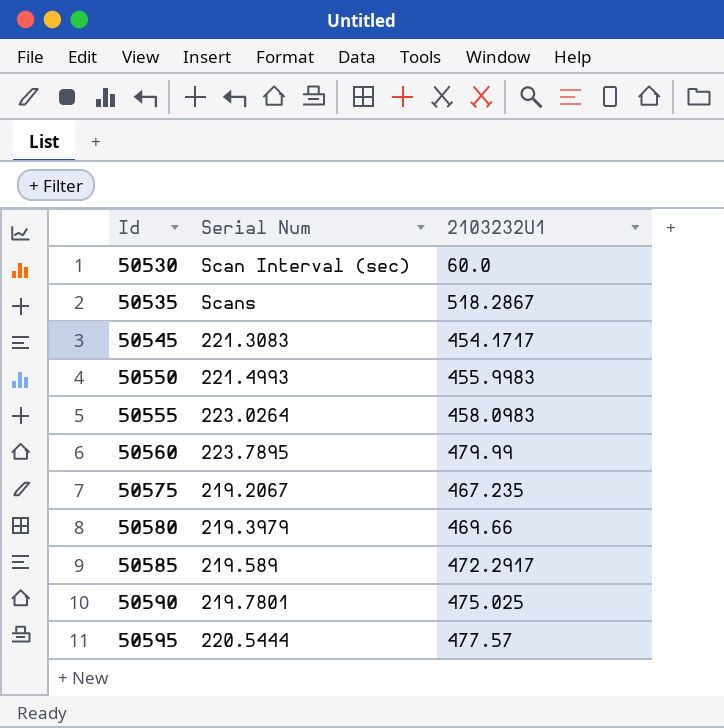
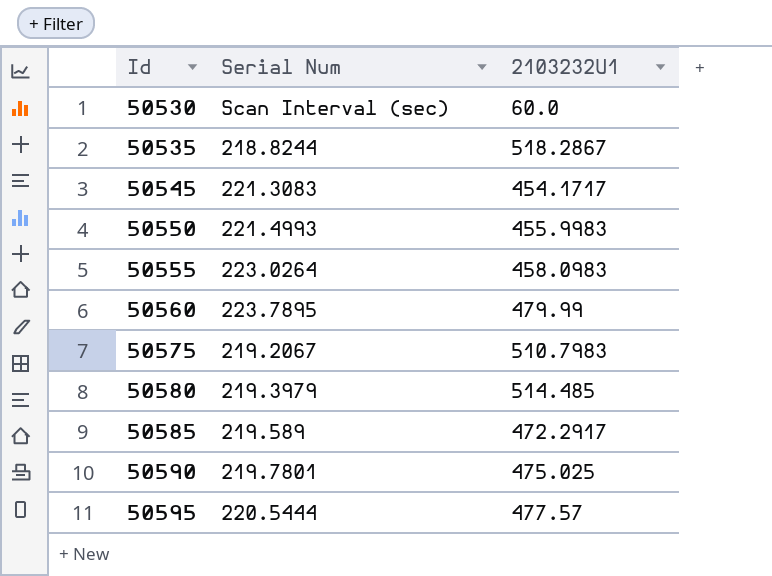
50535 | Serial Num: Scans -> 218.8244
50575 | 2103232U1: 467.235 -> 510.7983
50580 | 2103232U1: 469.66 -> 514.485

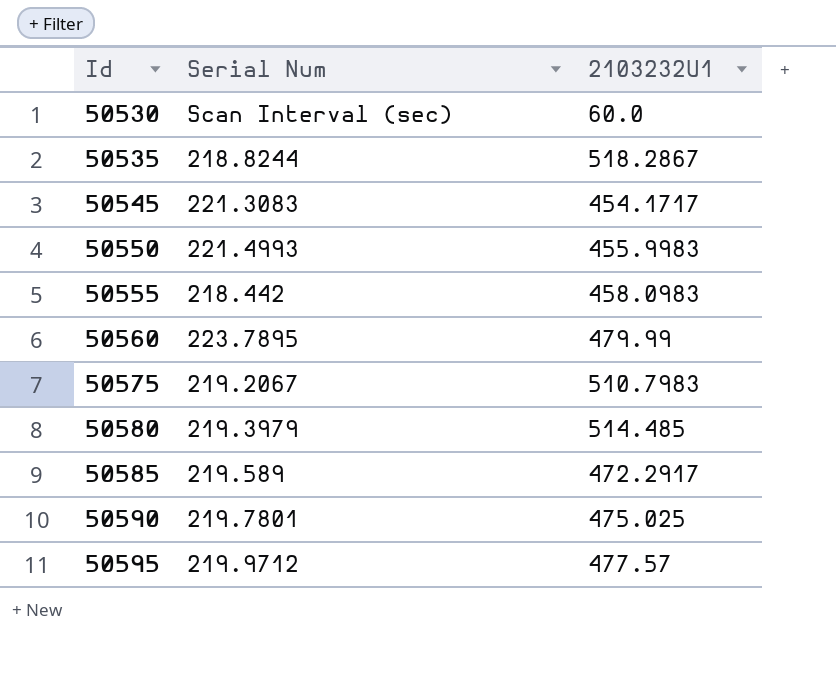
50555 | Serial Num: 223.0264 -> 218.442
50595 | Serial Num: 220.5444 -> 219.9712

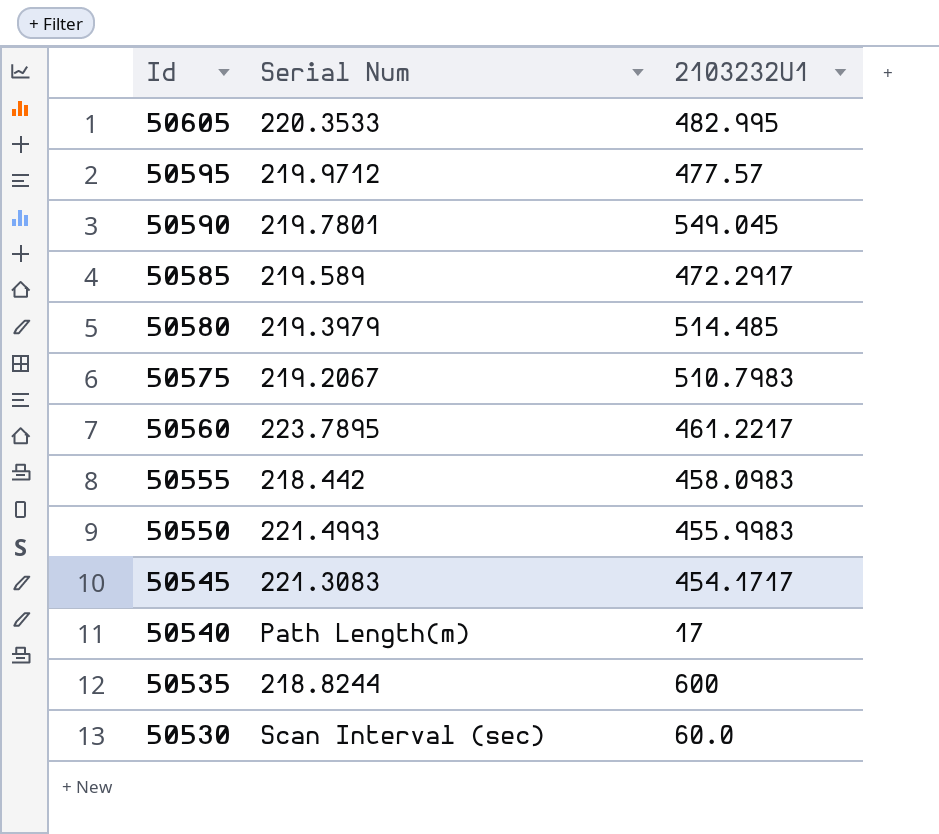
row order: Id ascending -> Id descending
row 50605: none -> 220.3533 | 482.995
50590 | 2103232U1: 475.025 -> 549.045
50560 | 2103232U1: 479.99 -> 461.2217
row 50540: none -> Path Length(m) | 17
50535 | 2103232U1: 518.2867 -> 600

